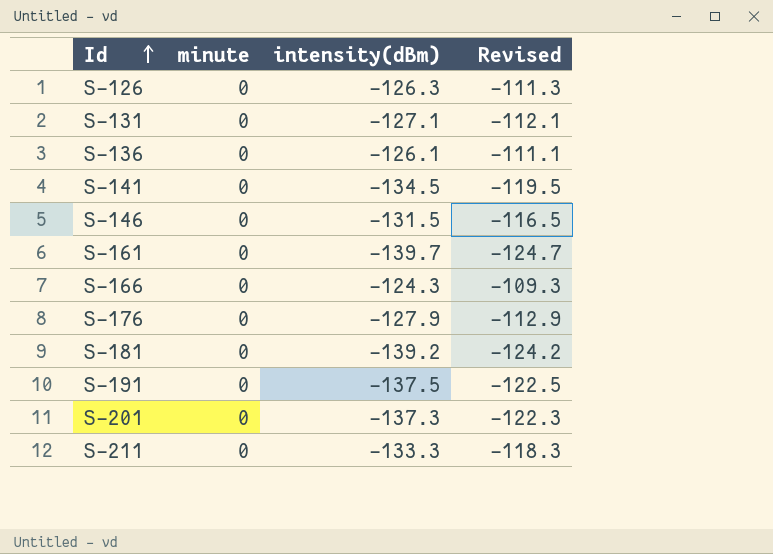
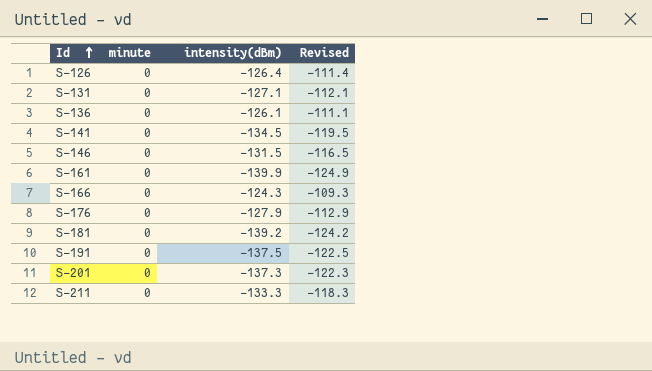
S-126 | intensity(dBm): -126.3 -> -126.4
S-126 | Revised: -111.3 -> -111.4
S-161 | intensity(dBm): -139.7 -> -139.9
S-161 | Revised: -124.7 -> -124.9

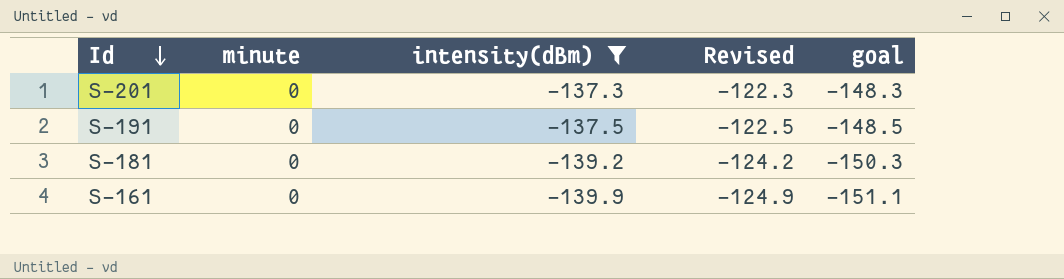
filter: none -> intensity(dBm) <= -137.3
row order: Id ascending -> Id descending
column goal | formula: none -> [intensity(dBm)] * 1.08

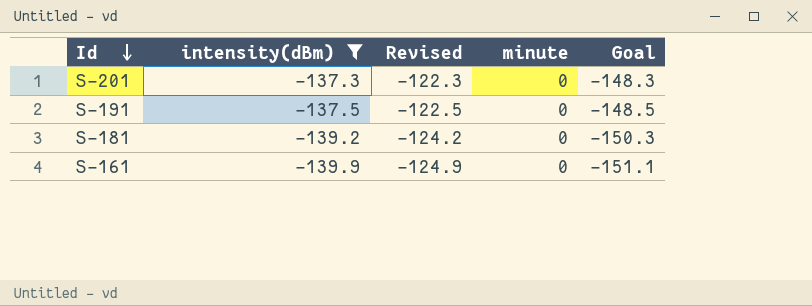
column minute | position: 2 -> 4
column name: goal -> Goal

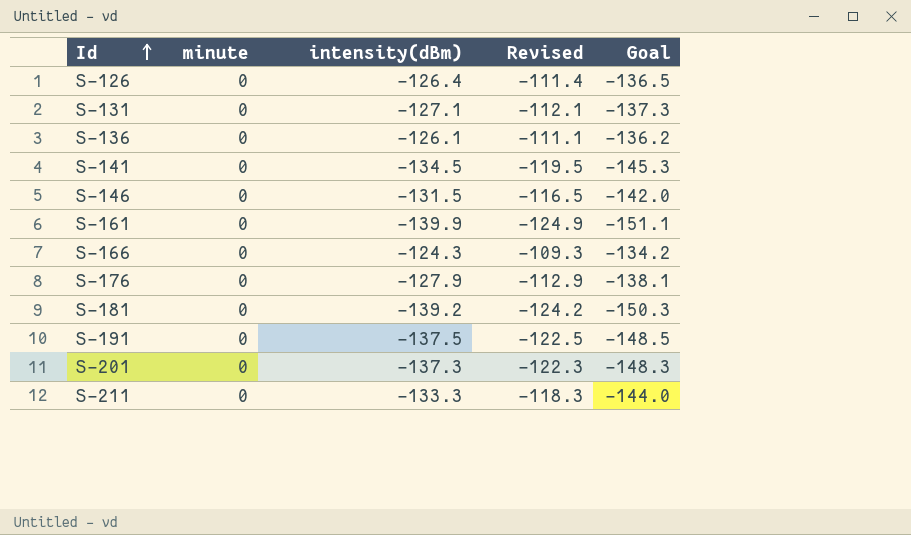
filter: intensity(dBm) <= -137.3 -> none
row order: Id descending -> Id ascending
column minute | position: 4 -> 2

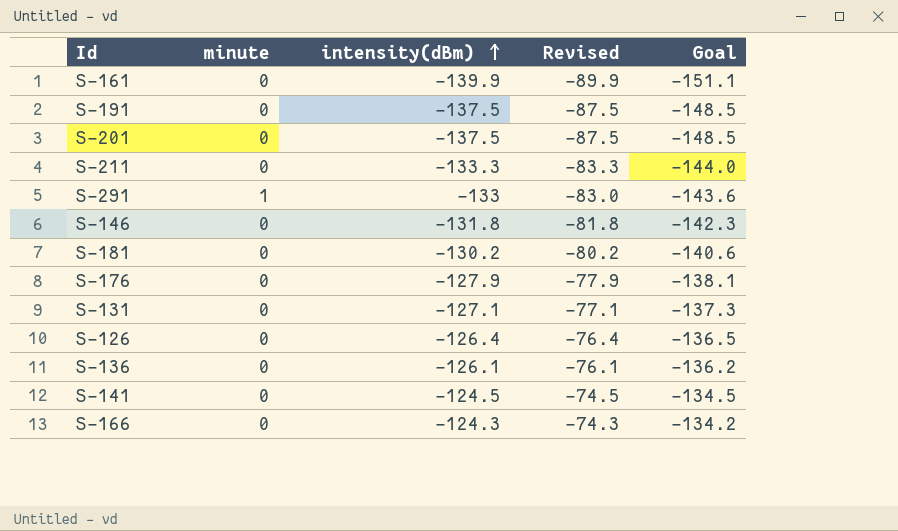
row order: Id ascending -> intensity(dBm) ascending
column Revised | formula: [intensity(dBm)] + 15 -> [intensity(dBm)] + 50
S-201 | intensity(dBm): -137.3 -> -137.5
S-201 | Goal: -148.3 -> -148.5
row S-291: none -> 1 | -133 | -83.0 | -143.6
S-146 | intensity(dBm): -131.5 -> -131.8
S-146 | Goal: -142.0 -> -142.3
S-181 | intensity(dBm): -139.2 -> -130.2
S-181 | Goal: -150.3 -> -140.6
S-141 | intensity(dBm): -134.5 -> -124.5
S-141 | Goal: -145.3 -> -134.5

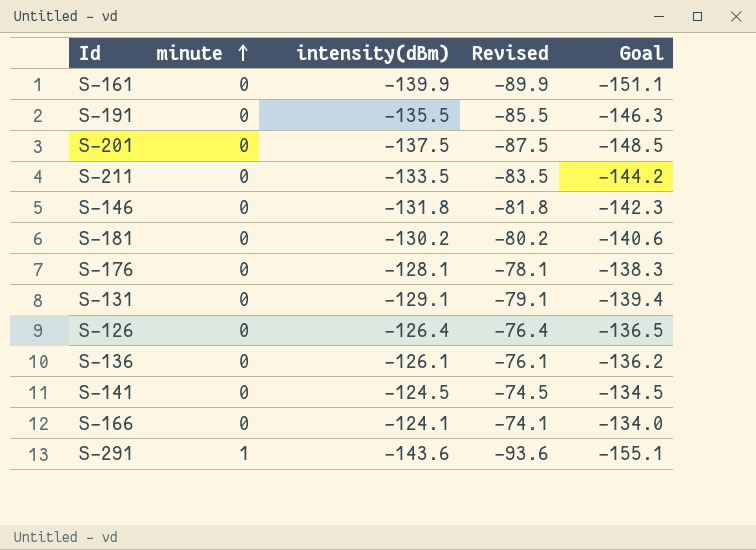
row order: intensity(dBm) ascending -> minute ascending
S-191 | intensity(dBm): -137.5 -> -135.5
S-191 | Revised: -87.5 -> -85.5
S-191 | Goal: -148.5 -> -146.3
S-211 | intensity(dBm): -133.3 -> -133.5
S-211 | Revised: -83.3 -> -83.5
S-211 | Goal: -144.0 -> -144.2
S-176 | intensity(dBm): -127.9 -> -128.1
S-176 | Revised: -77.9 -> -78.1
S-176 | Goal: -138.1 -> -138.3
S-131 | intensity(dBm): -127.1 -> -129.1
S-131 | Revised: -77.1 -> -79.1
S-131 | Goal: -137.3 -> -139.4
S-166 | intensity(dBm): -124.3 -> -124.1
S-166 | Revised: -74.3 -> -74.1
S-166 | Goal: -134.2 -> -134.0
S-291 | intensity(dBm): -133 -> -143.6
S-291 | Revised: -83.0 -> -93.6
S-291 | Goal: -143.6 -> -155.1

